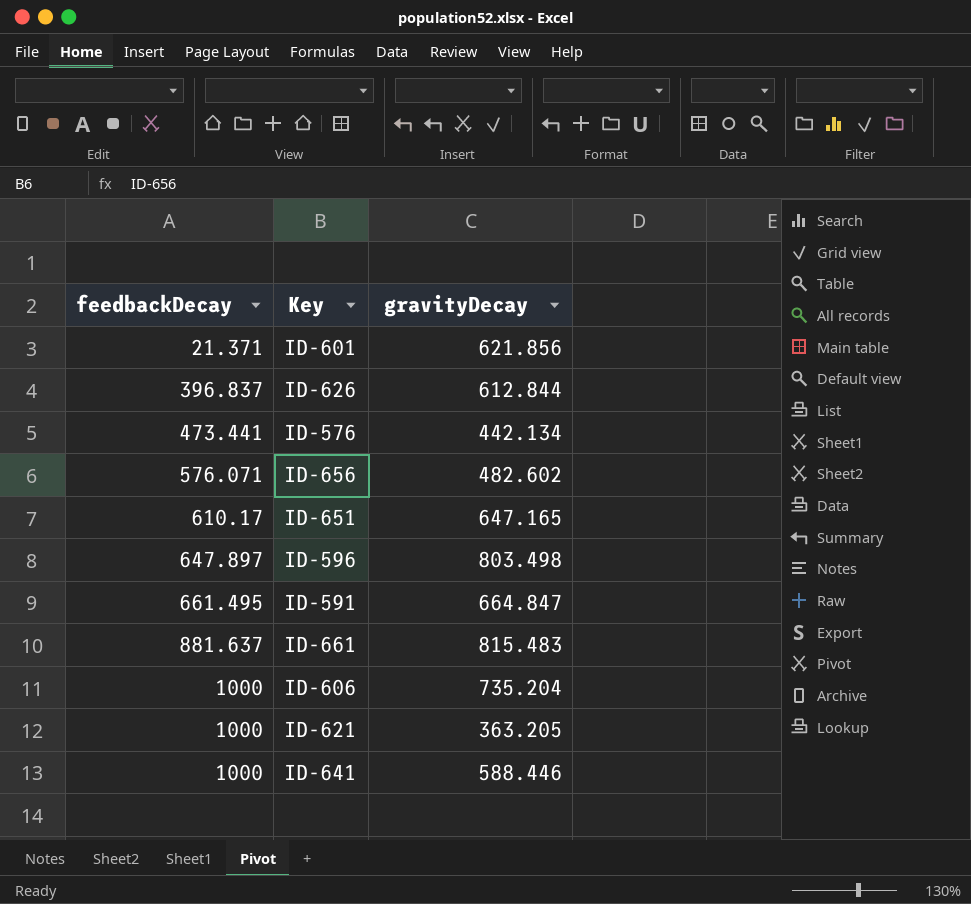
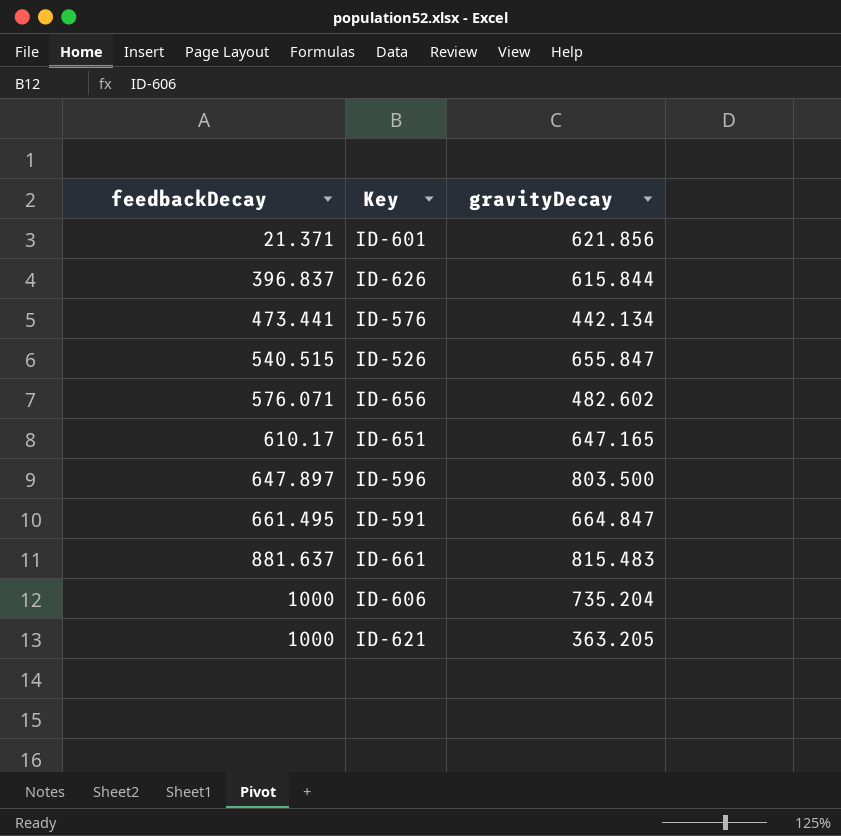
row ID-641: 1000 | 588.446 -> none
ID-626 | gravityDecay: 612.844 -> 615.844
row ID-526: none -> 540.515 | 655.847
ID-596 | gravityDecay: 803.498 -> 803.500

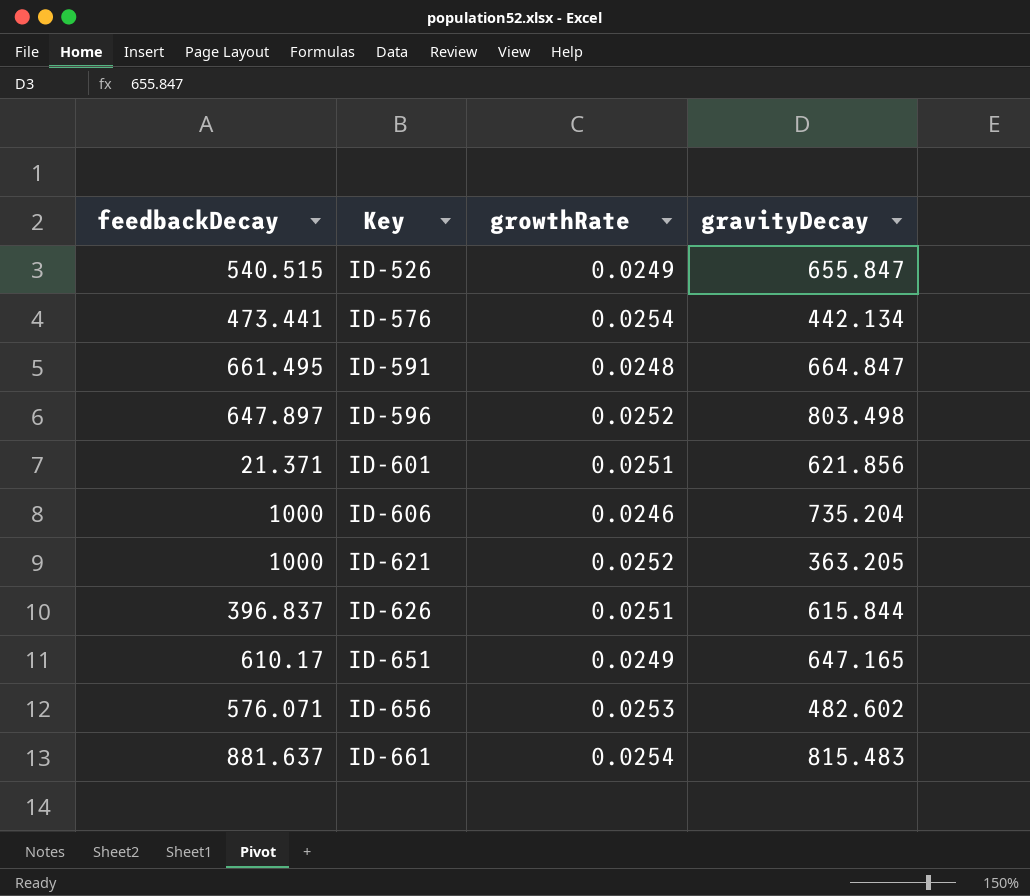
row order: feedbackDecay ascending -> Key ascending
column growthRate | position: none -> 3
ID-596 | gravityDecay: 803.500 -> 803.498

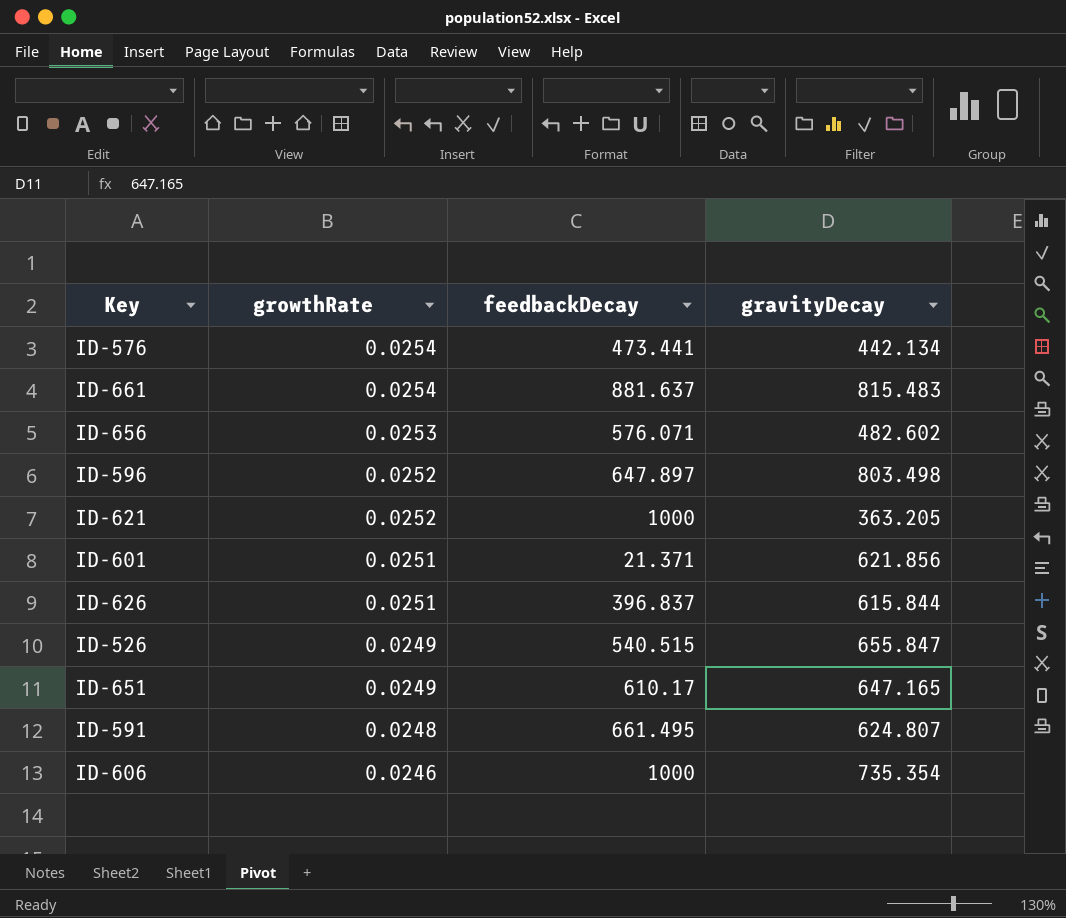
row order: Key ascending -> growthRate descending
column feedbackDecay | position: 1 -> 3
ID-591 | gravityDecay: 664.847 -> 624.807
ID-606 | gravityDecay: 735.204 -> 735.354

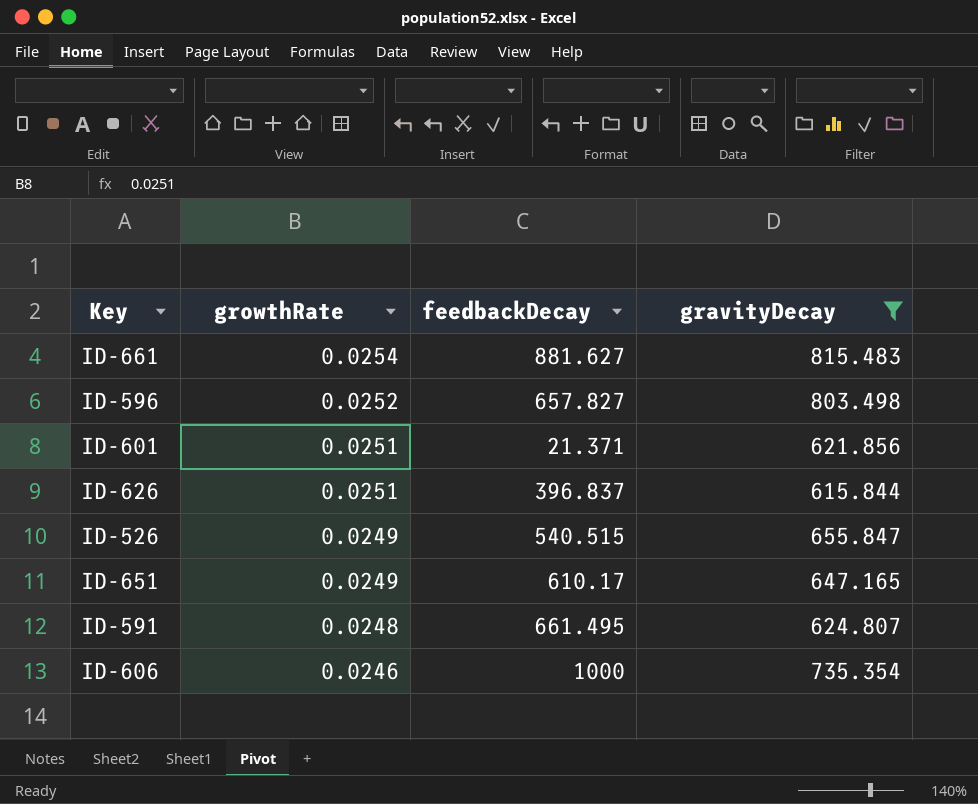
filter: none -> gravityDecay >= 615.844
ID-661 | feedbackDecay: 881.637 -> 881.627
ID-596 | feedbackDecay: 647.897 -> 657.827

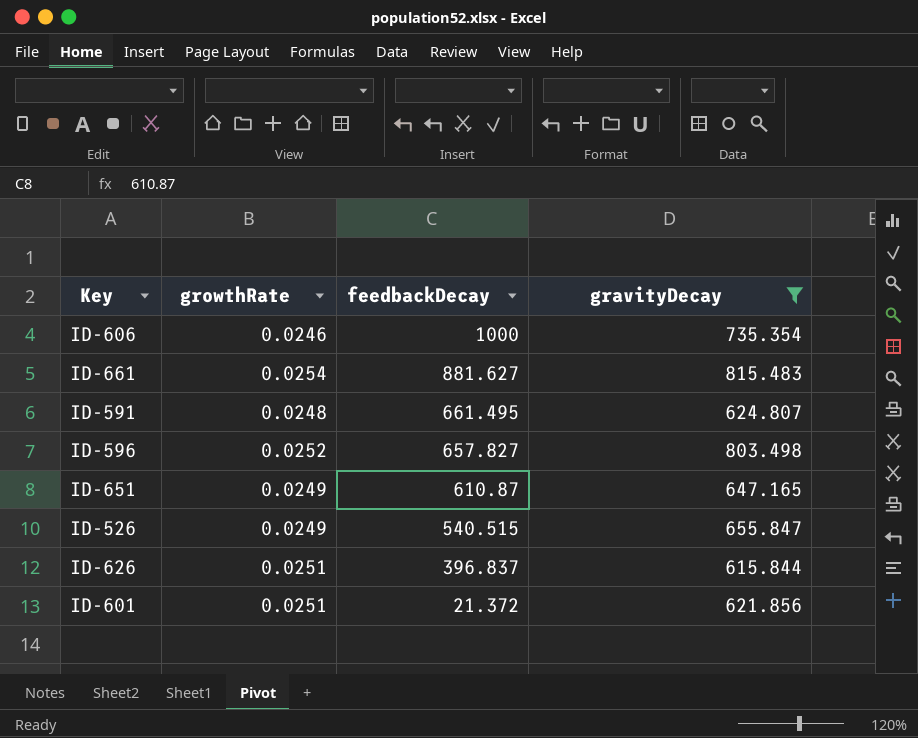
row order: growthRate descending -> feedbackDecay descending
ID-651 | feedbackDecay: 610.17 -> 610.87
ID-601 | feedbackDecay: 21.371 -> 21.372

